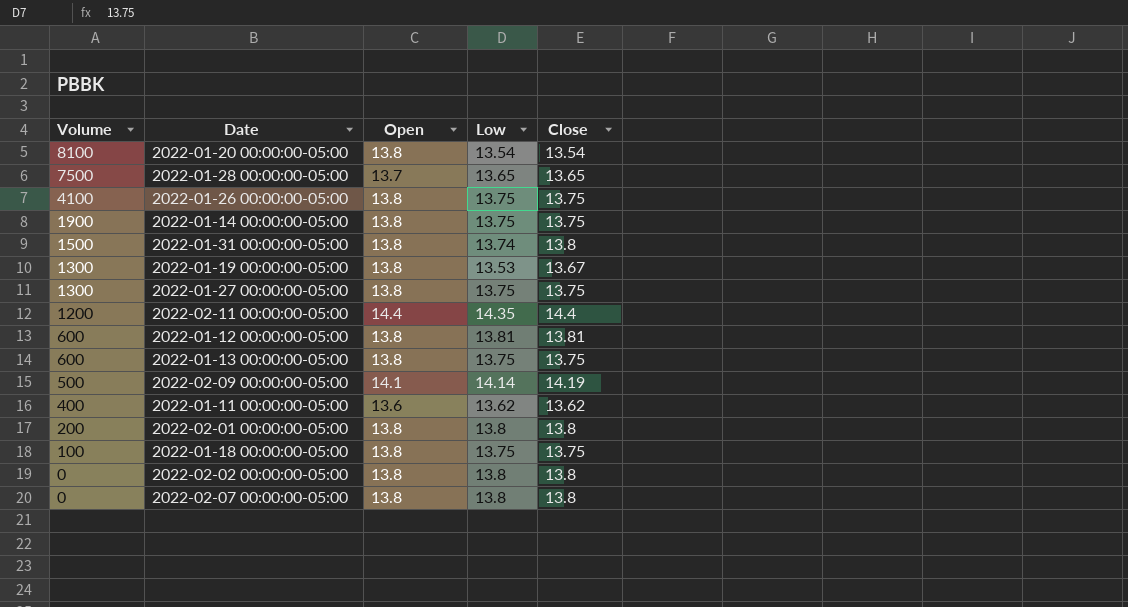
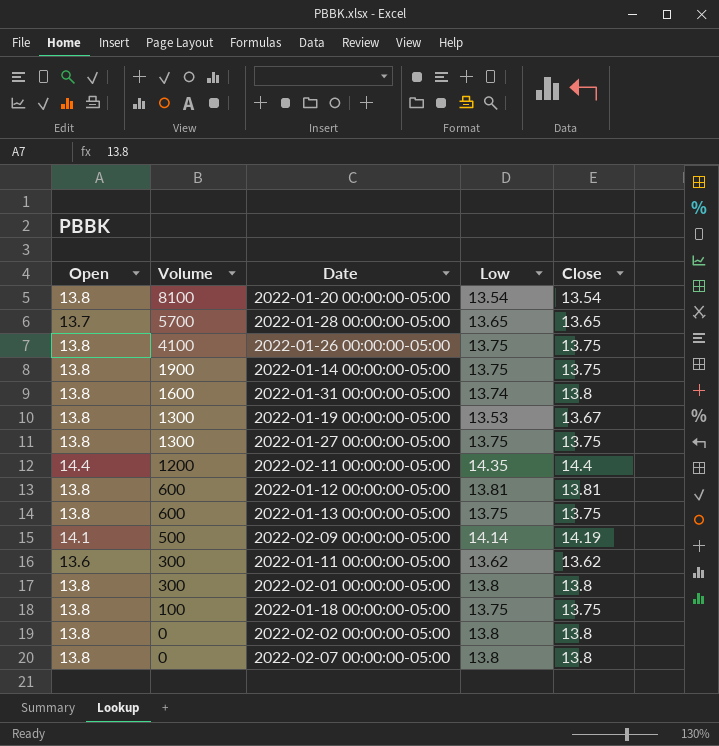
column Open | position: 3 -> 1
2022-01-28 00:00:00-05:00 | Volume: 7500 -> 5700
2022-01-31 00:00:00-05:00 | Volume: 1500 -> 1600
2022-01-11 00:00:00-05:00 | Volume: 400 -> 300
2022-02-01 00:00:00-05:00 | Volume: 200 -> 300

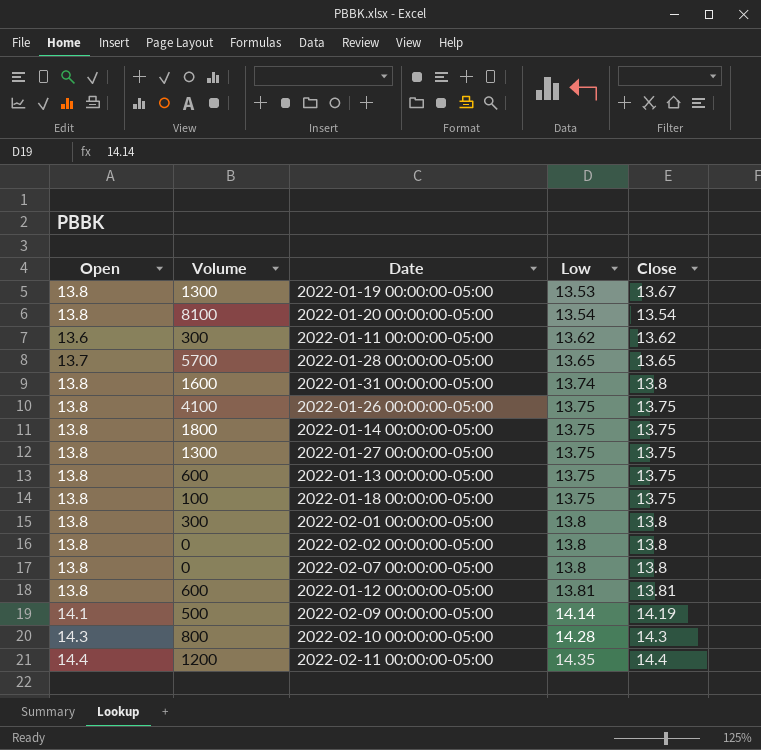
row order: Volume descending -> Low ascending
2022-01-14 00:00:00-05:00 | Volume: 1900 -> 1800
row 2022-02-10 00:00:00-05:00: none -> 14.3 | 800 | 14.28 | 14.3

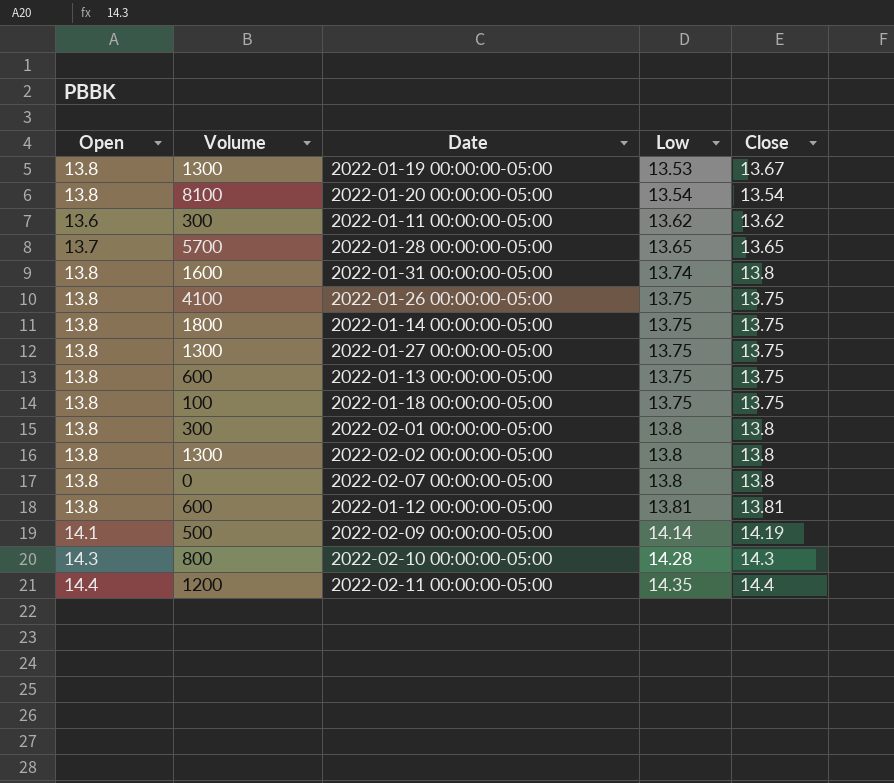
2022-02-02 00:00:00-05:00 | Volume: 0 -> 1300

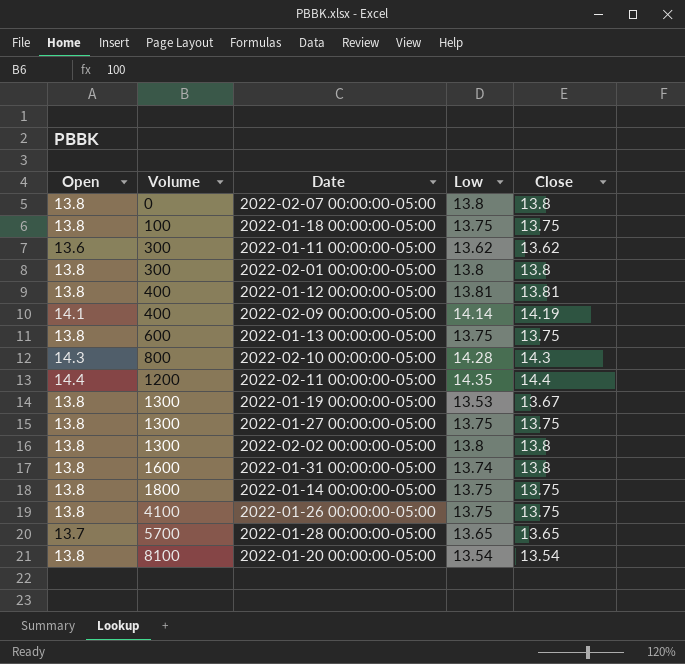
row order: Low ascending -> Volume ascending
2022-01-12 00:00:00-05:00 | Volume: 600 -> 400
2022-02-09 00:00:00-05:00 | Volume: 500 -> 400

